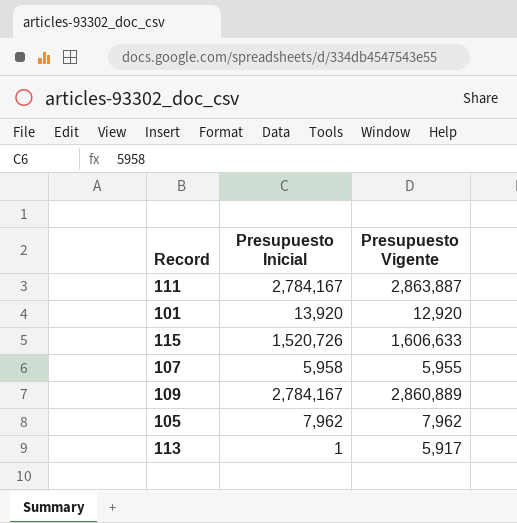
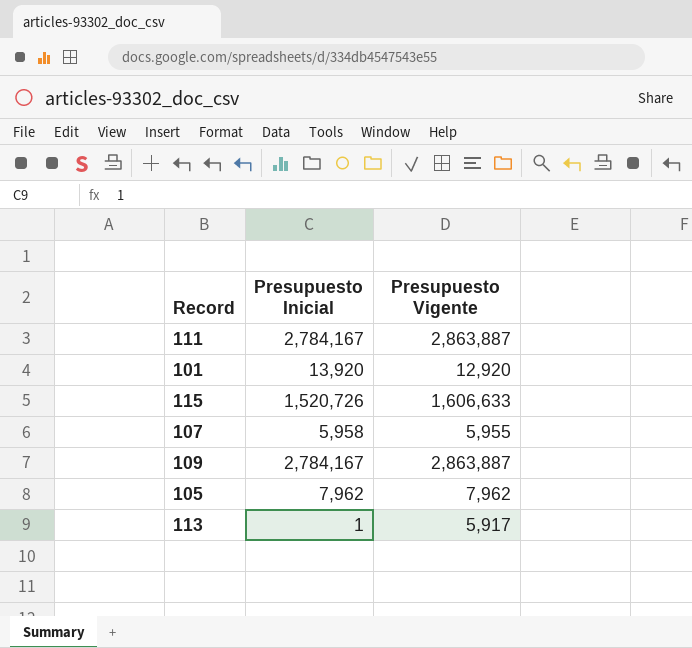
109 | Presupuesto Vigente: 2,860,889 -> 2,863,887

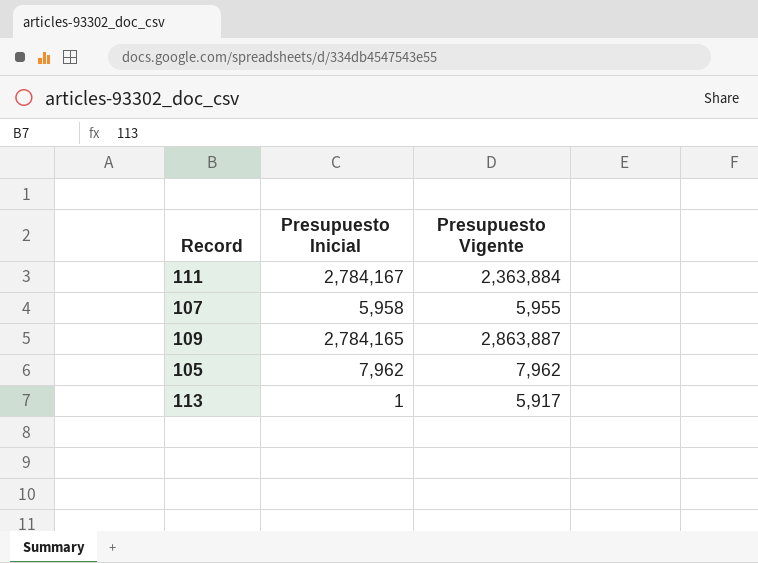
row 101: 13,920 | 12,920 -> none
row 115: 1,520,726 | 1,606,633 -> none
111 | Presupuesto Vigente: 2,863,887 -> 2,363,884
109 | Presupuesto Inicial: 2,784,167 -> 2,784,165

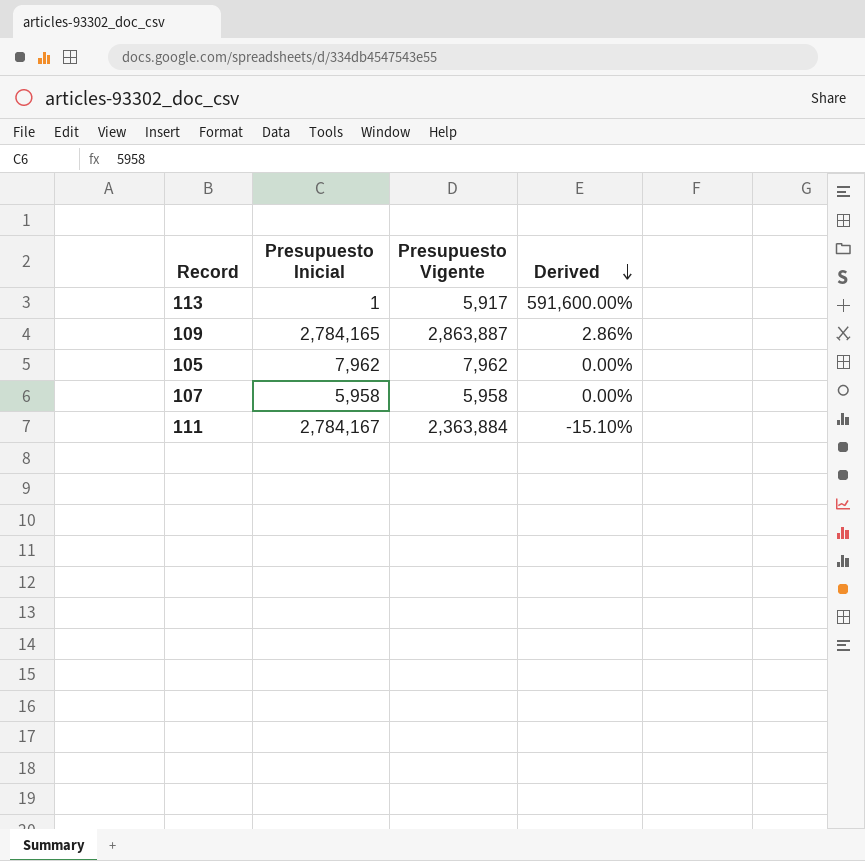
row order: none -> Derived descending
column Derived | formula: none -> ([Presupuesto Vigente] - [Presupuesto Inicial]) / [Presupuesto Inicial]
107 | Presupuesto Vigente: 5,955 -> 5,958

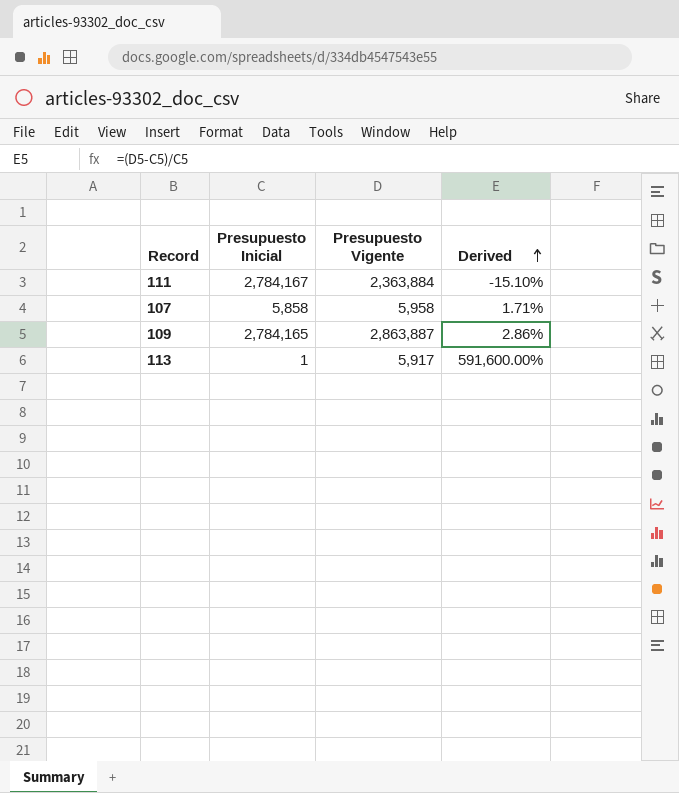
row order: Derived descending -> Derived ascending
row 105: 7,962 | 7,962 | 0.00% -> none
107 | Presupuesto Inicial: 5,958 -> 5,858
107 | Derived: 0.00% -> 1.71%

